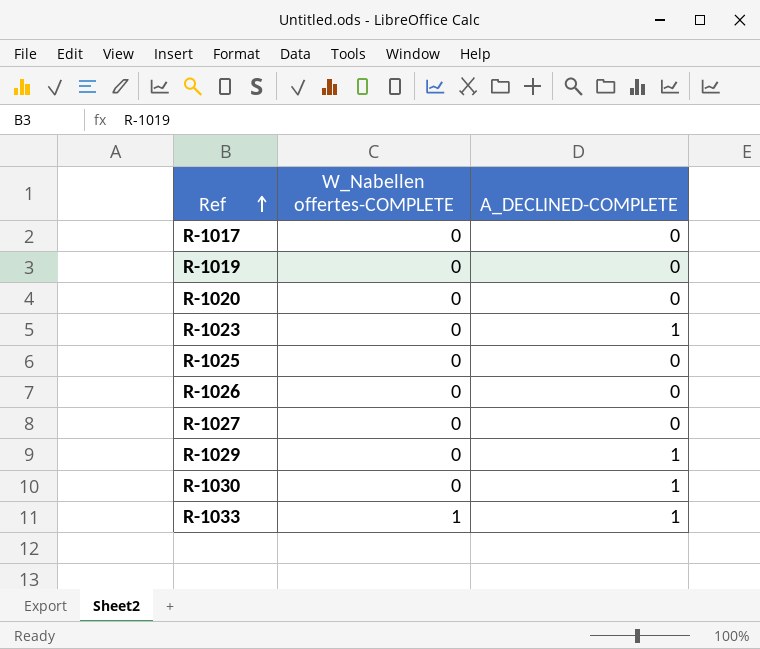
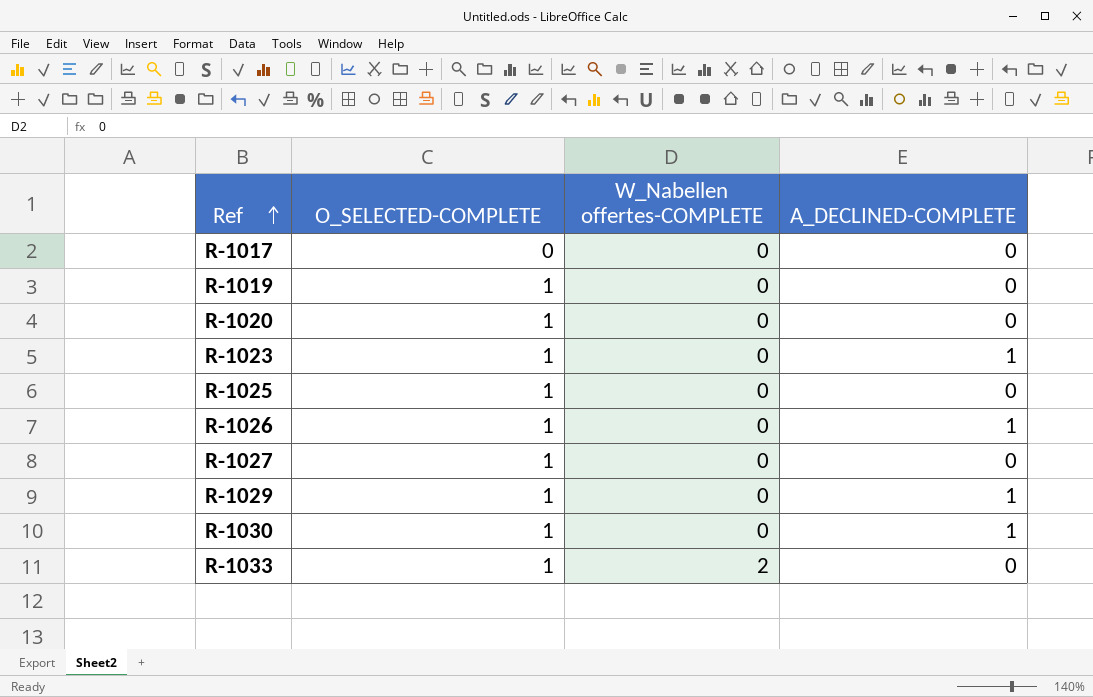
column O_SELECTED-COMPLETE | position: none -> 2
R-1026 | A_DECLINED-COMPLETE: 0 -> 1
R-1033 | W_Nabellen offertes-COMPLETE: 1 -> 2
R-1033 | A_DECLINED-COMPLETE: 1 -> 0

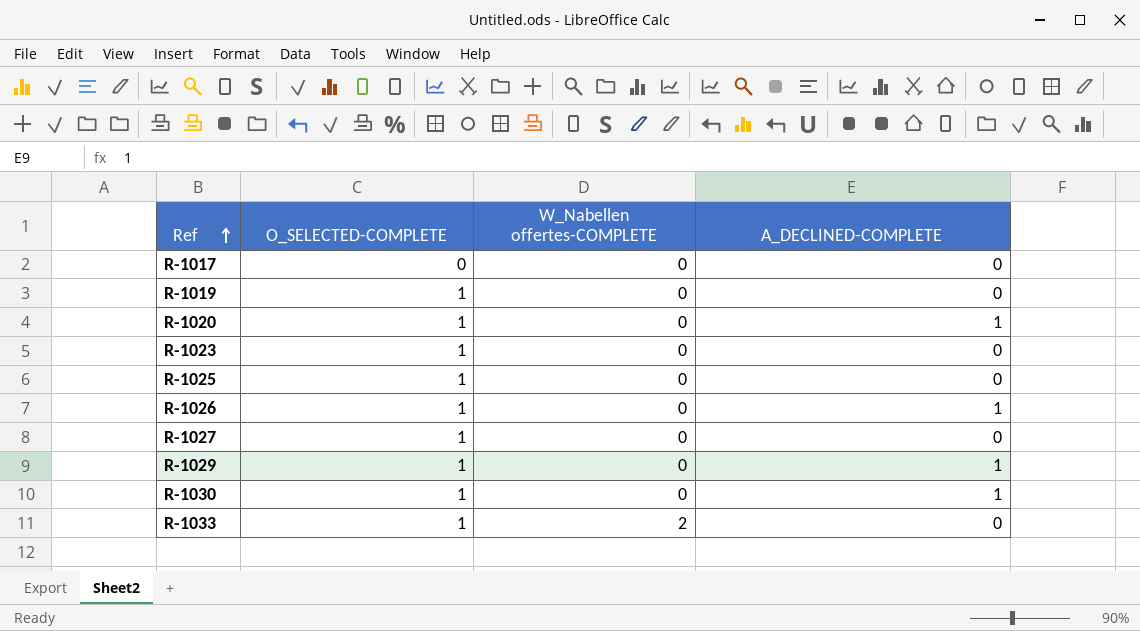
R-1020 | A_DECLINED-COMPLETE: 0 -> 1
R-1023 | A_DECLINED-COMPLETE: 1 -> 0

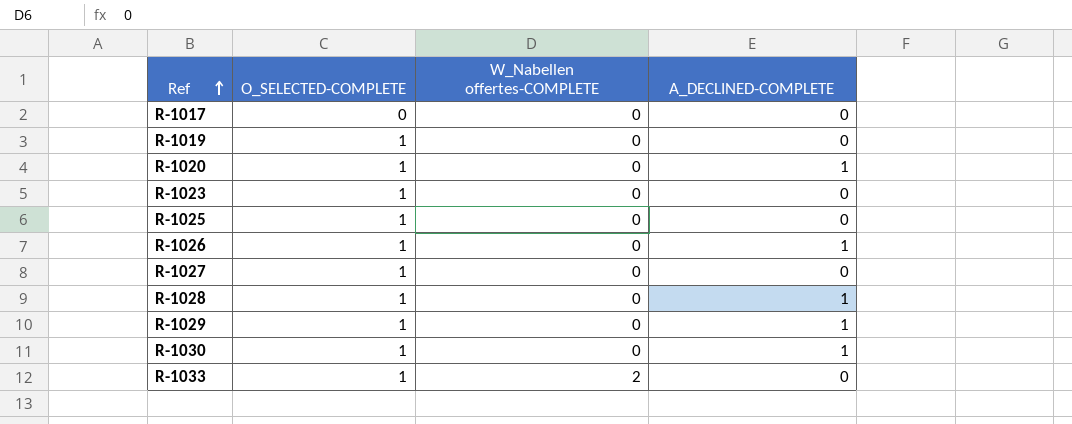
row R-1028: none -> 1 | 0 | 1

